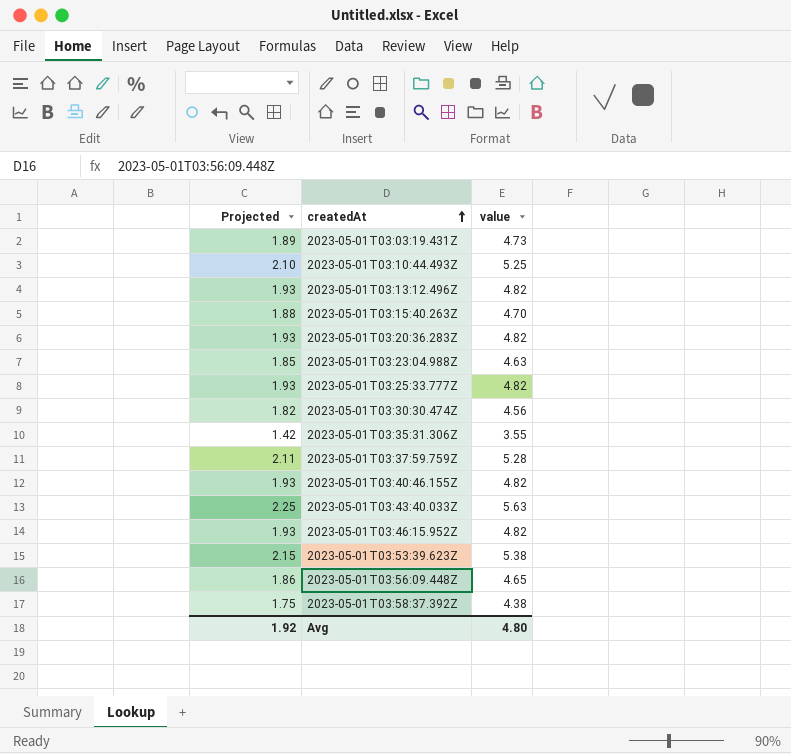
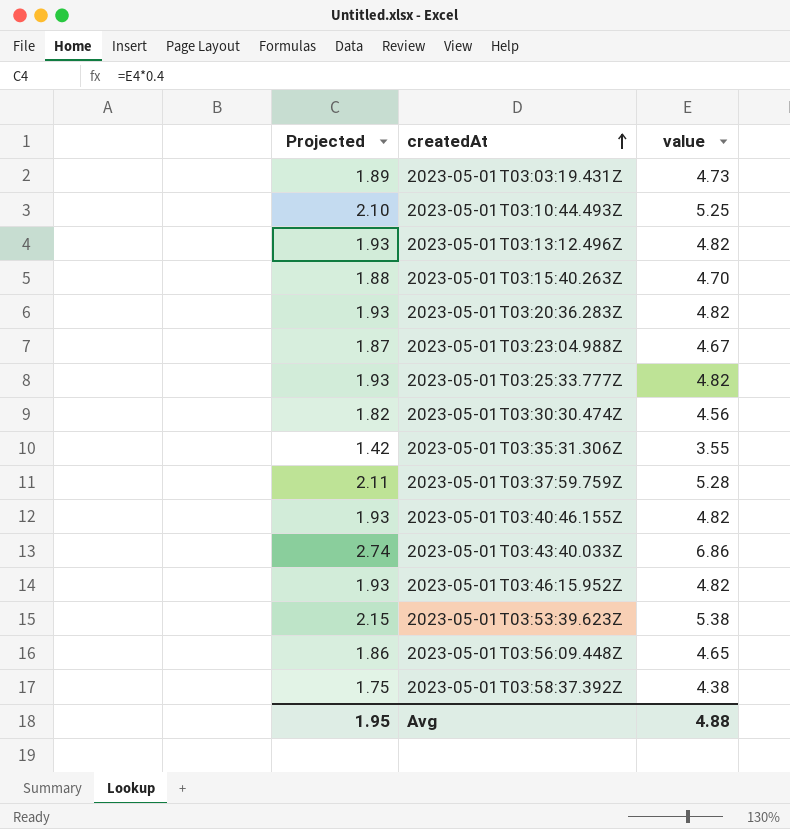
2023-05-01T03:23:04.988Z | Projected: 1.85 -> 1.87
2023-05-01T03:23:04.988Z | value: 4.63 -> 4.67
2023-05-01T03:43:40.033Z | Projected: 2.25 -> 2.74
2023-05-01T03:43:40.033Z | value: 5.63 -> 6.86
Avg | Projected: 1.92 -> 1.95
Avg | value: 4.80 -> 4.88

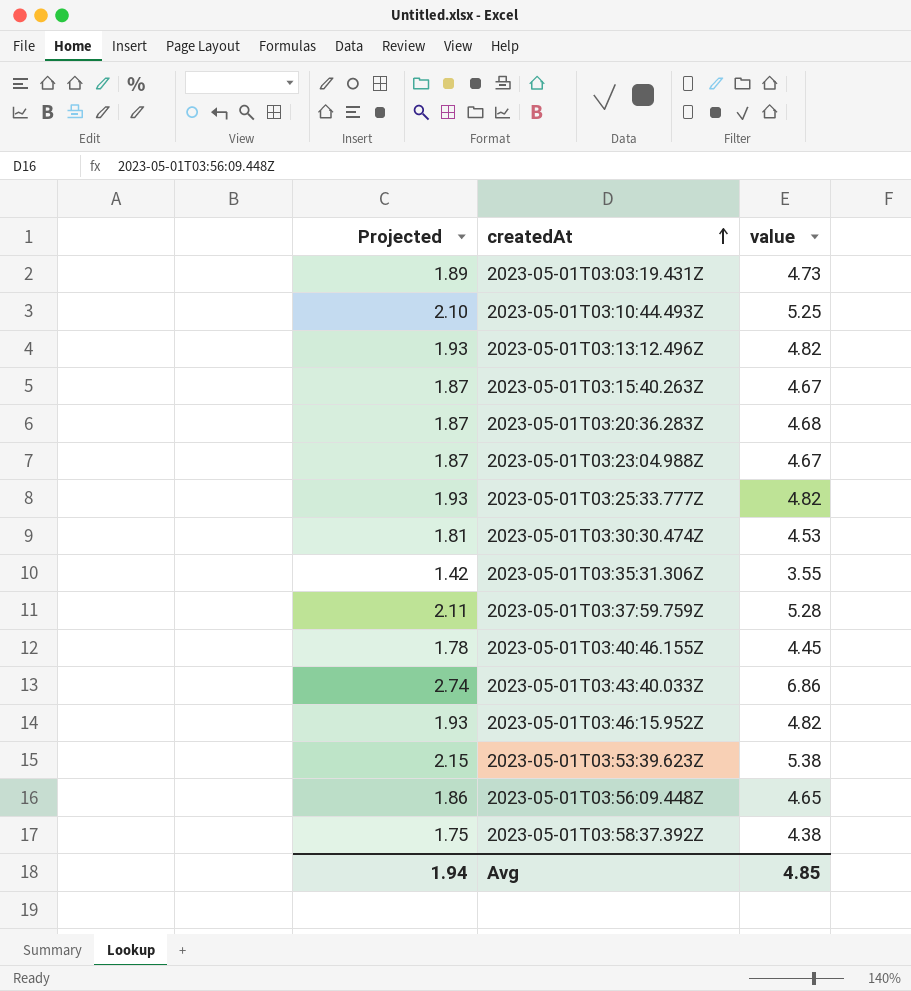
2023-05-01T03:15:40.263Z | Projected: 1.88 -> 1.87
2023-05-01T03:15:40.263Z | value: 4.70 -> 4.67
2023-05-01T03:20:36.283Z | Projected: 1.93 -> 1.87
2023-05-01T03:20:36.283Z | value: 4.82 -> 4.68
2023-05-01T03:30:30.474Z | Projected: 1.82 -> 1.81
2023-05-01T03:30:30.474Z | value: 4.56 -> 4.53
2023-05-01T03:40:46.155Z | Projected: 1.93 -> 1.78
2023-05-01T03:40:46.155Z | value: 4.82 -> 4.45
Avg | Projected: 1.95 -> 1.94
Avg | value: 4.88 -> 4.85

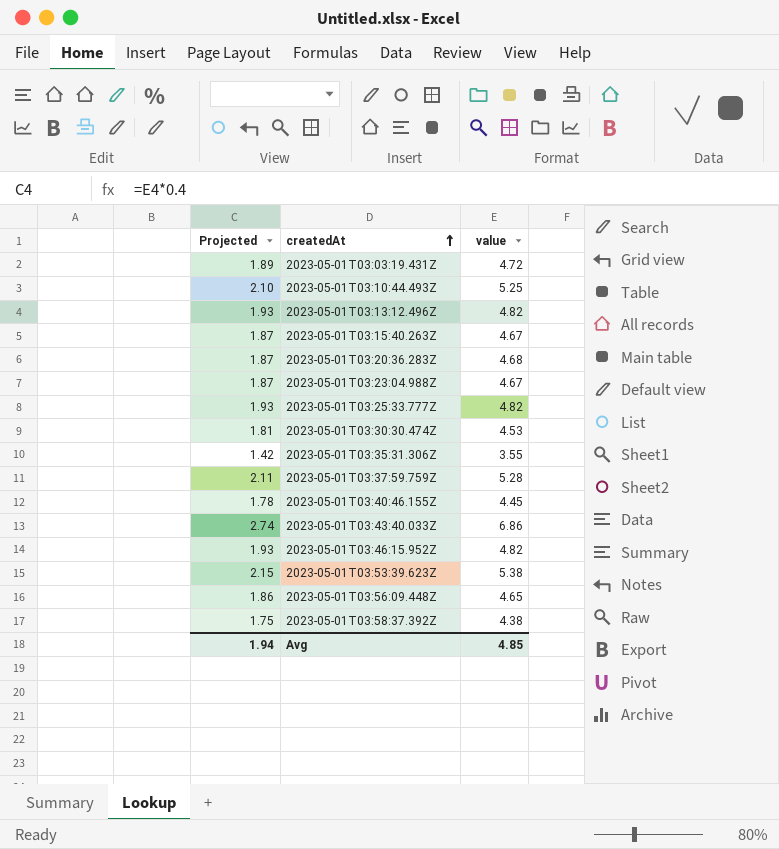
2023-05-01T03:03:19.431Z | value: 4.73 -> 4.72

